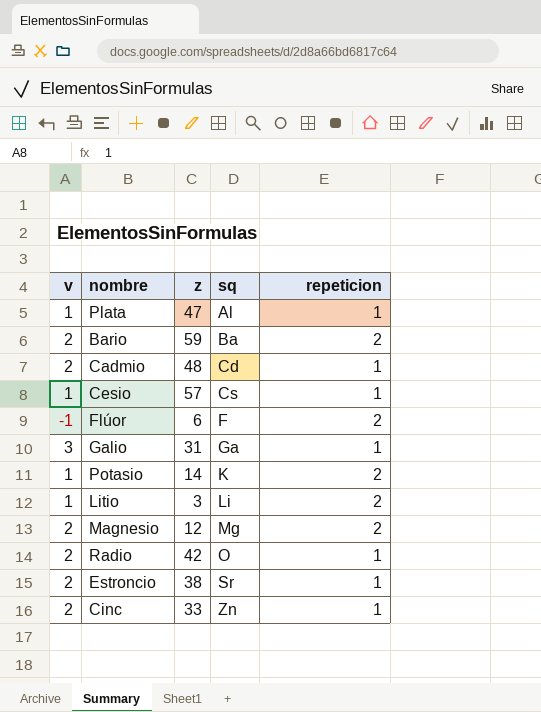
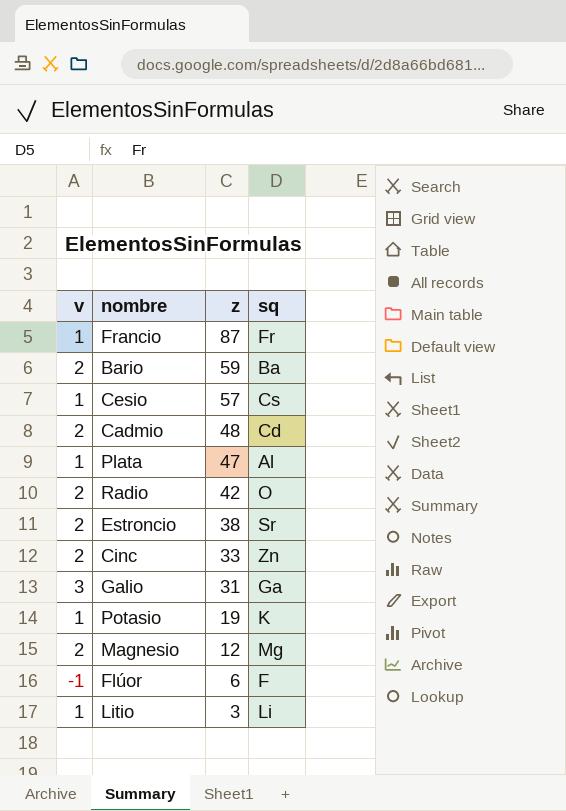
row order: sq ascending -> z descending
column repeticion | position: 5 -> none
row Francio: none -> 1 | 87 | Fr
Potasio | z: 14 -> 19

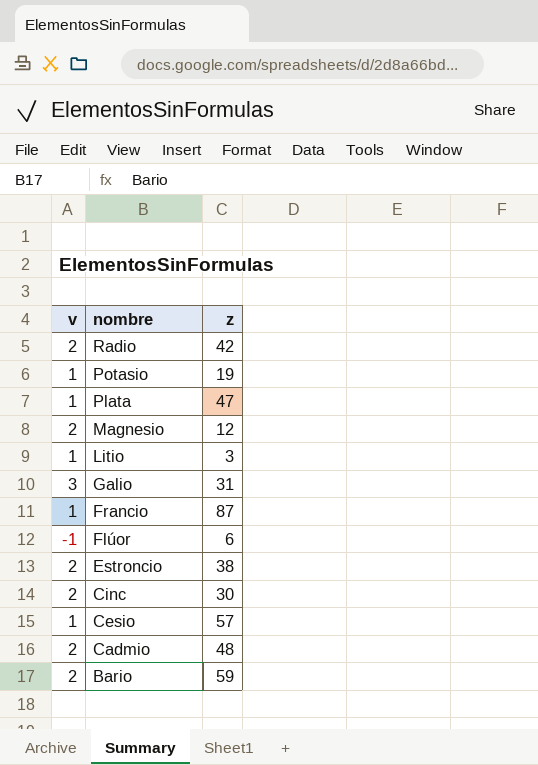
row order: z descending -> nombre descending
column sq | position: 4 -> none
Cinc | z: 33 -> 30

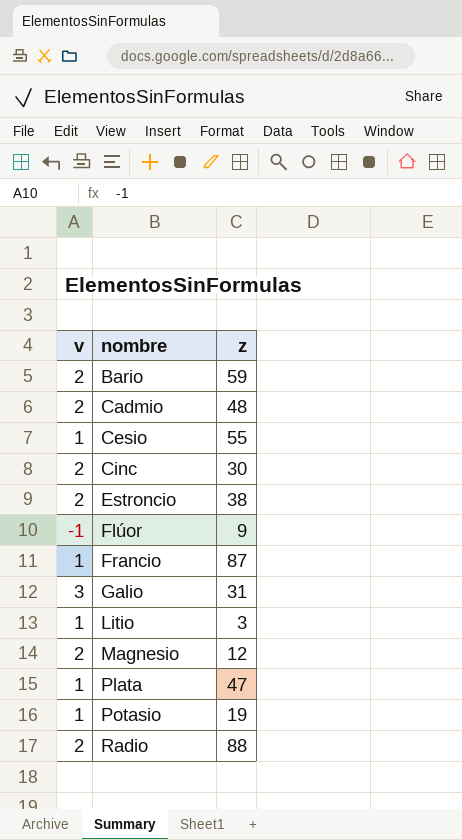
row order: nombre descending -> nombre ascending
Cesio | z: 57 -> 55
Flúor | z: 6 -> 9
Radio | z: 42 -> 88

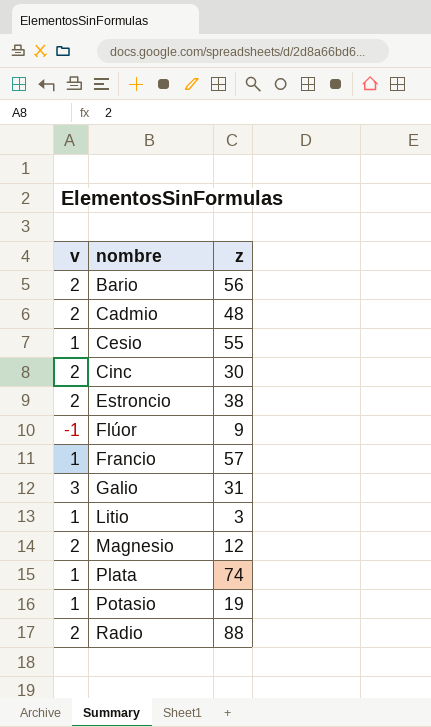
Bario | z: 59 -> 56
Francio | z: 87 -> 57
Plata | z: 47 -> 74

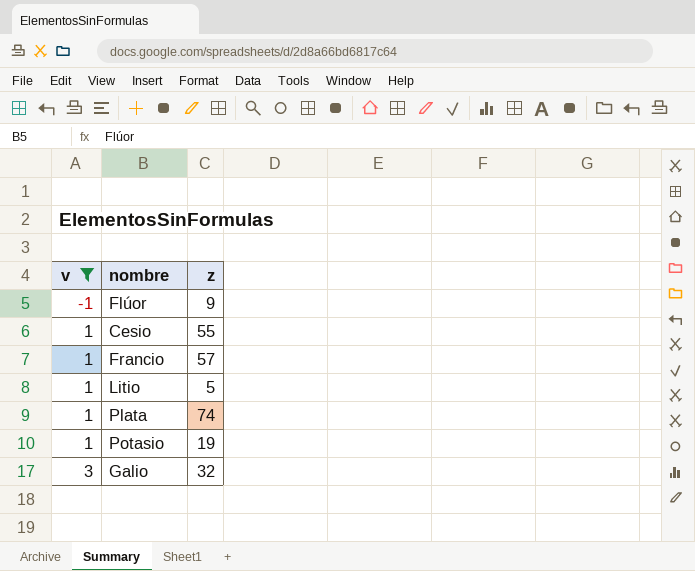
filter: none -> v != 2
row order: nombre ascending -> v ascending
Litio | z: 3 -> 5
Galio | z: 31 -> 32

